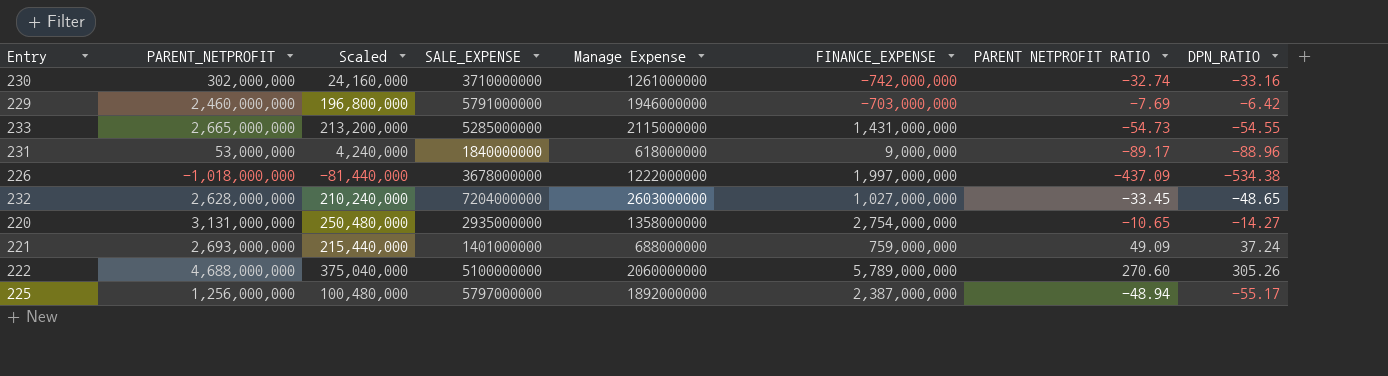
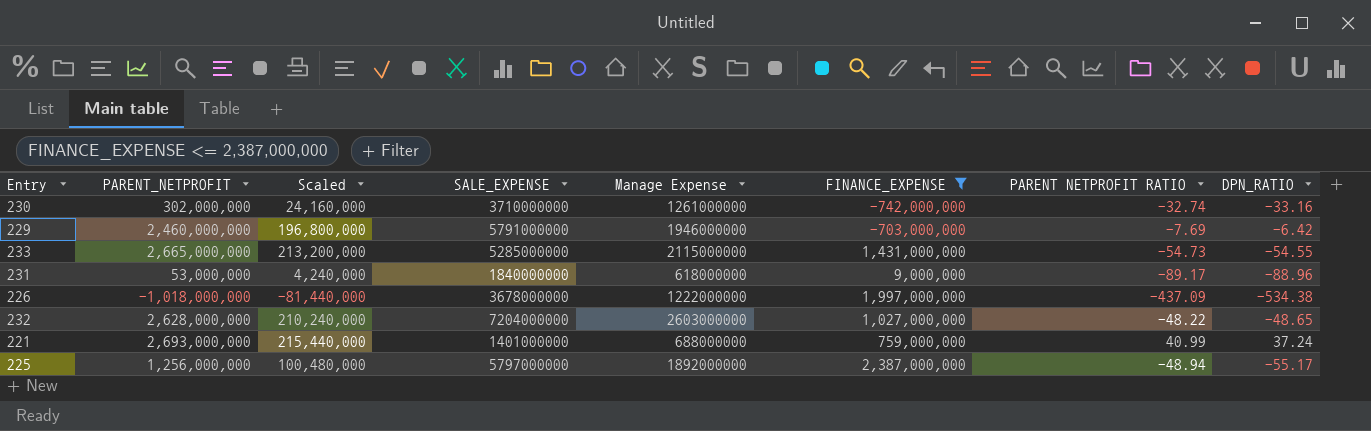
filter: none -> FINANCE_EXPENSE <= 2,387,000,000
232 | PARENT NETPROFIT RATIO: -33.45 -> -48.22
221 | PARENT NETPROFIT RATIO: 49.09 -> 40.99

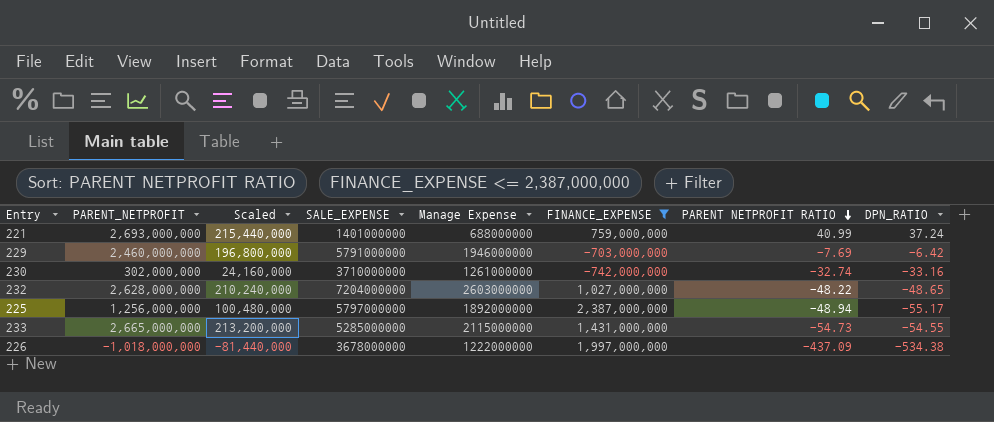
row order: none -> PARENT NETPROFIT RATIO descending
row 231: 53,000,000 | 4,240,000 | 1840000000 | 618000000 | 9,000,000 | -89.17 | -88.96 -> none

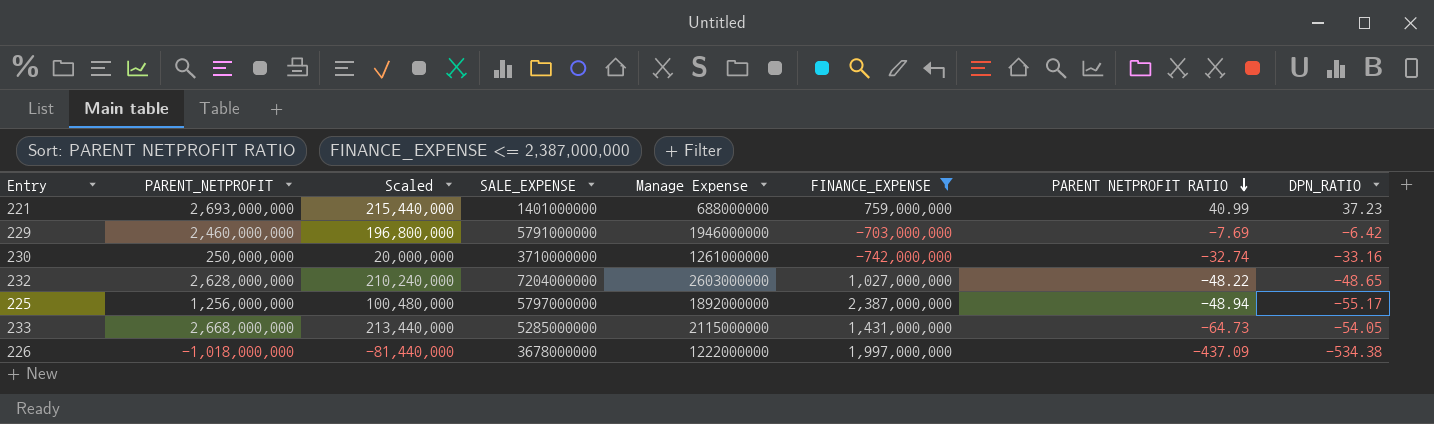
221 | DPN_RATIO: 37.24 -> 37.23
230 | PARENT_NETPROFIT: 302,000,000 -> 250,000,000
230 | Scaled: 24,160,000 -> 20,000,000
233 | PARENT_NETPROFIT: 2,665,000,000 -> 2,668,000,000
233 | Scaled: 213,200,000 -> 213,440,000
233 | PARENT NETPROFIT RATIO: -54.73 -> -64.73
233 | DPN_RATIO: -54.55 -> -54.05

